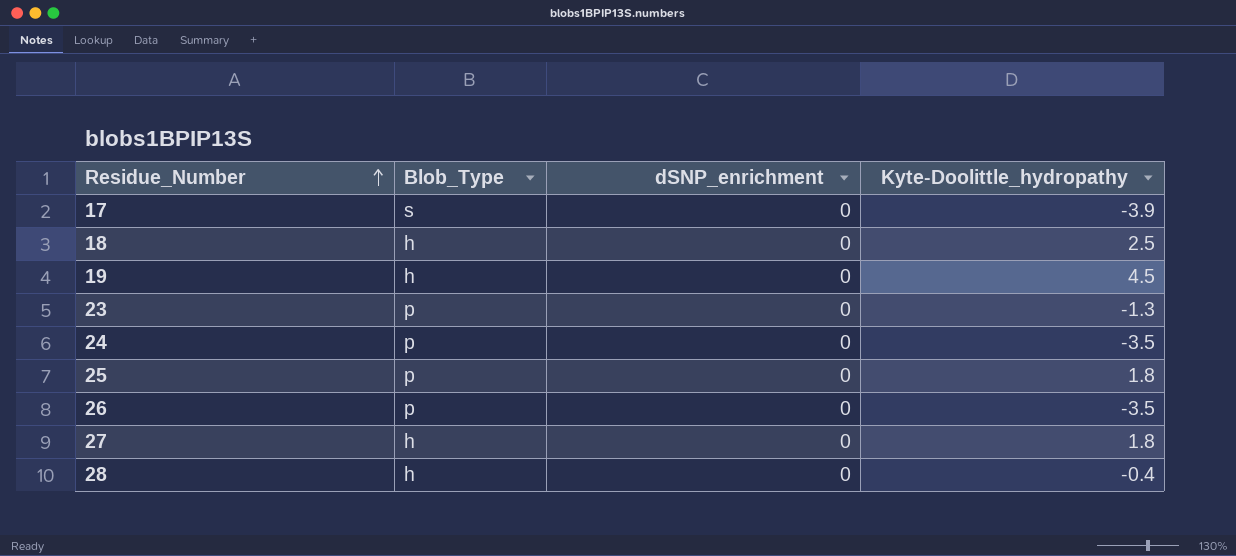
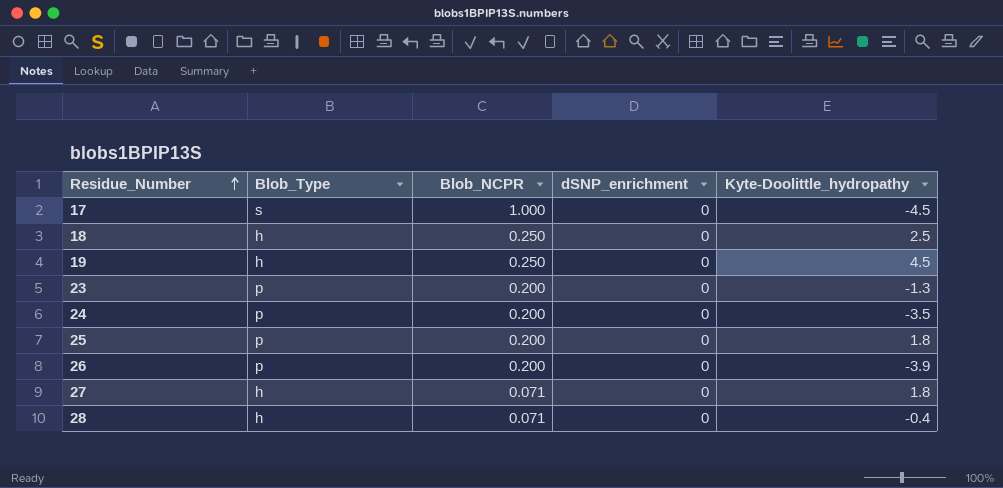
column Blob_NCPR | position: none -> 3
17 | Kyte-Doolittle_hydropathy: -3.9 -> -4.5
26 | Kyte-Doolittle_hydropathy: -3.5 -> -3.9

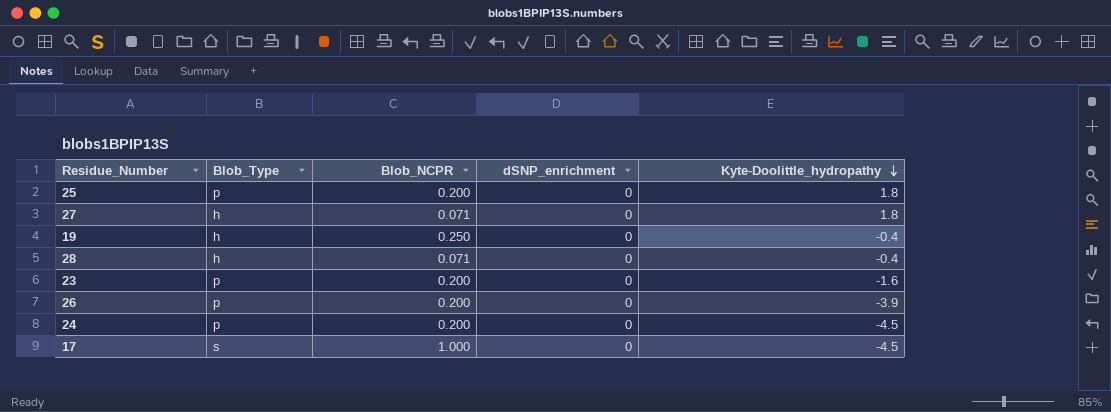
row order: Residue_Number ascending -> Kyte-Doolittle_hydropathy descending
row 18: h | 0.250 | 0 | 2.5 -> none
19 | Kyte-Doolittle_hydropathy: 4.5 -> -0.4
23 | Kyte-Doolittle_hydropathy: -1.3 -> -1.6
24 | Kyte-Doolittle_hydropathy: -3.5 -> -4.5

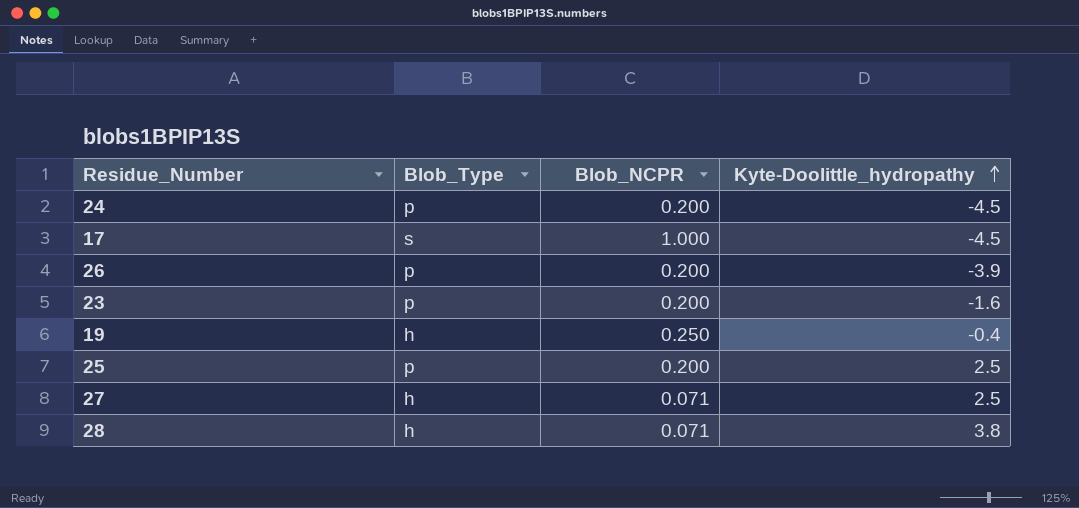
row order: Kyte-Doolittle_hydropathy descending -> Kyte-Doolittle_hydropathy ascending
column dSNP_enrichment | position: 4 -> none
25 | Kyte-Doolittle_hydropathy: 1.8 -> 2.5
27 | Kyte-Doolittle_hydropathy: 1.8 -> 2.5
28 | Kyte-Doolittle_hydropathy: -0.4 -> 3.8

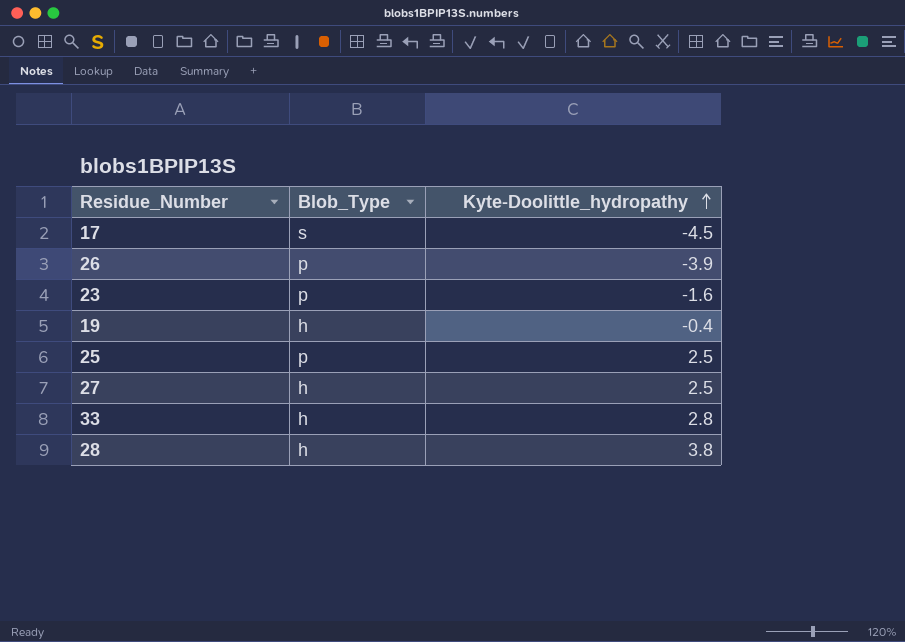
column Blob_NCPR | position: 3 -> none
row 24: p | 0.200 | -4.5 -> none
row 33: none -> h | 2.8

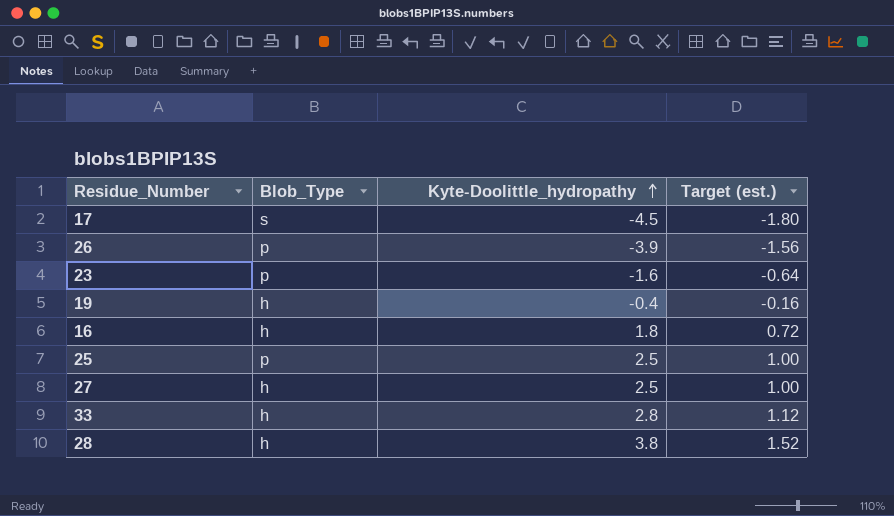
column Target (est.) | formula: none -> [Kyte-Doolittle_hydropathy] * 0.4
row 16: none -> h | 1.8 | 0.72

